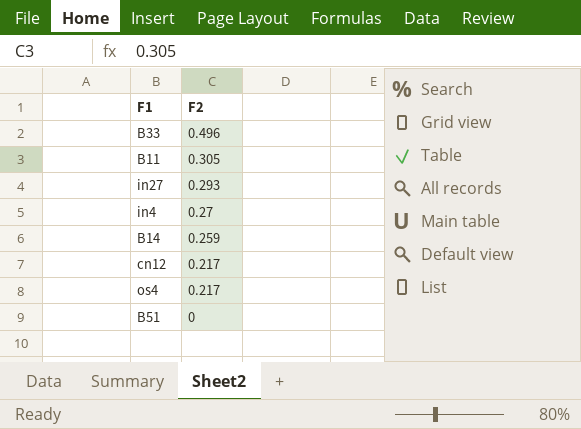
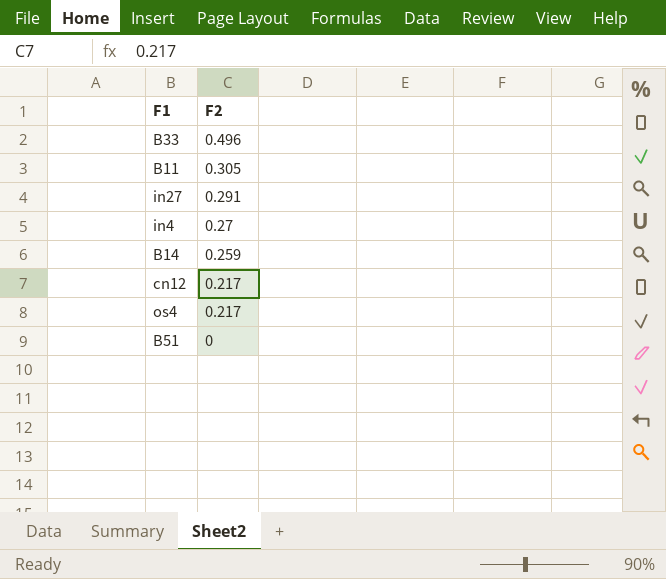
in27 | F2: 0.293 -> 0.291

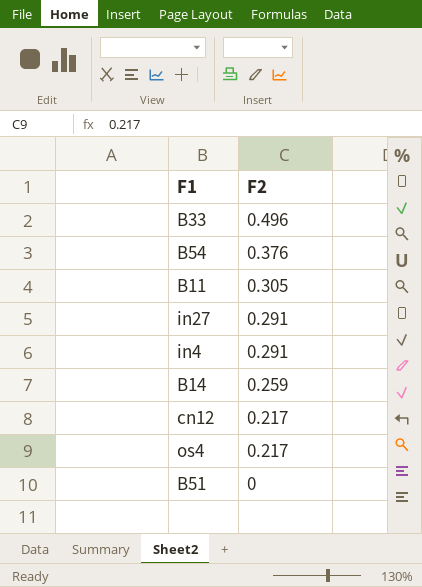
row B54: none -> 0.376
in4 | F2: 0.27 -> 0.291

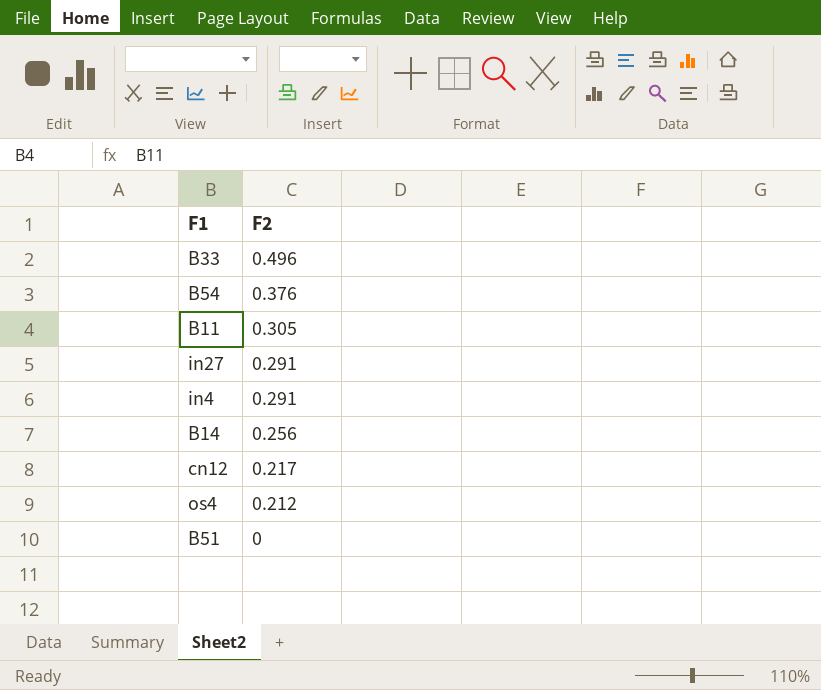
B14 | F2: 0.259 -> 0.256
os4 | F2: 0.217 -> 0.212

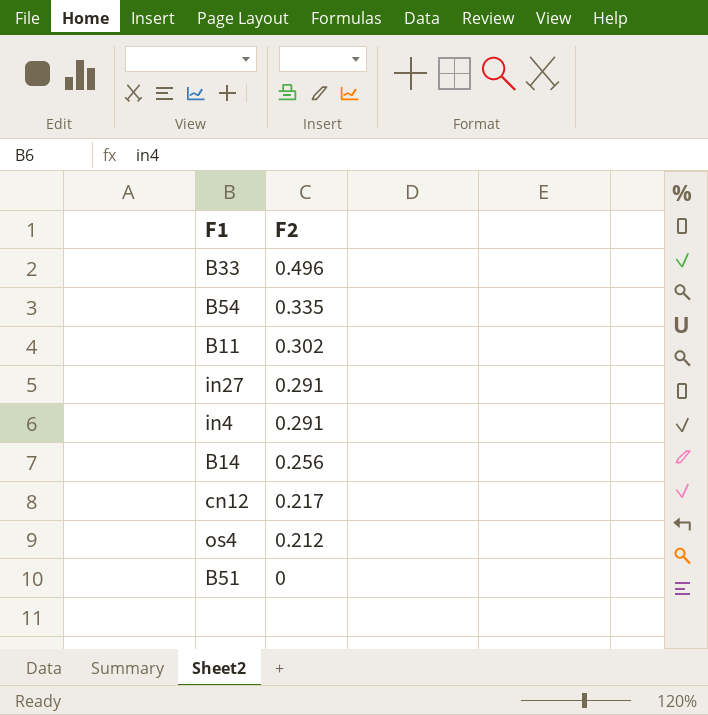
B54 | F2: 0.376 -> 0.335
B11 | F2: 0.305 -> 0.302

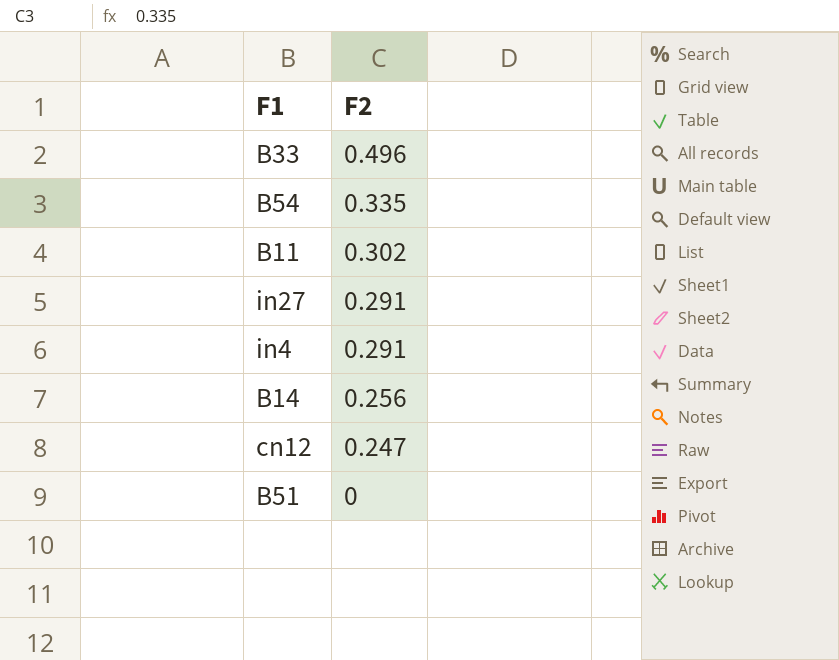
row os4: 0.212 -> none
cn12 | F2: 0.217 -> 0.247

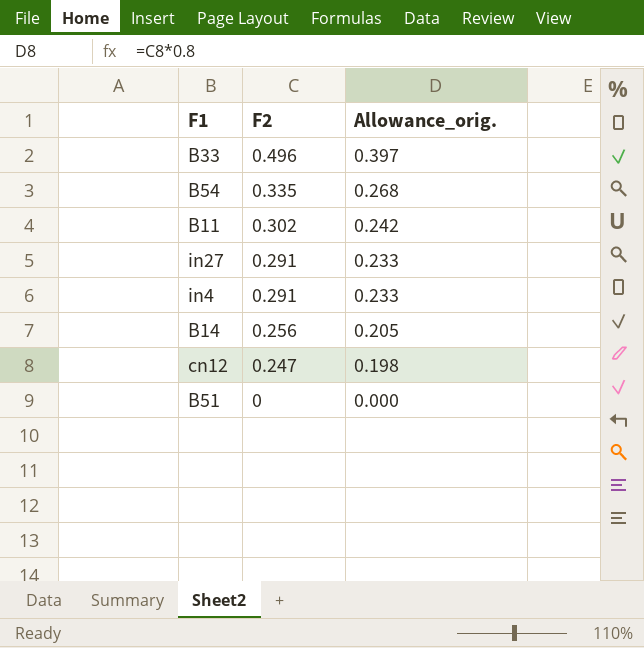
column Allowance_orig. | formula: none -> [F2] * 0.8

